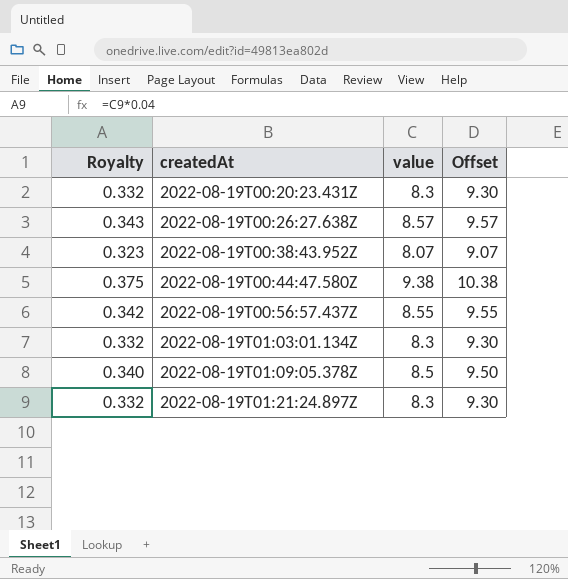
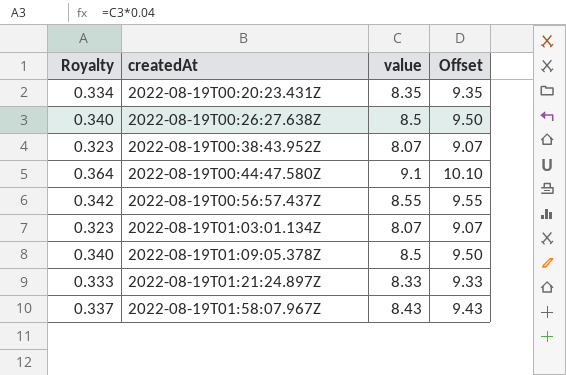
2022-08-19T00:20:23.431Z | Royalty: 0.332 -> 0.334
2022-08-19T00:20:23.431Z | value: 8.3 -> 8.35
2022-08-19T00:20:23.431Z | Offset: 9.30 -> 9.35
2022-08-19T00:26:27.638Z | Royalty: 0.343 -> 0.340
2022-08-19T00:26:27.638Z | value: 8.57 -> 8.5
2022-08-19T00:26:27.638Z | Offset: 9.57 -> 9.50
2022-08-19T00:44:47.580Z | Royalty: 0.375 -> 0.364
2022-08-19T00:44:47.580Z | value: 9.38 -> 9.1
2022-08-19T00:44:47.580Z | Offset: 10.38 -> 10.10
2022-08-19T01:03:01.134Z | Royalty: 0.332 -> 0.323
2022-08-19T01:03:01.134Z | value: 8.3 -> 8.07
2022-08-19T01:03:01.134Z | Offset: 9.30 -> 9.07
2022-08-19T01:21:24.897Z | Royalty: 0.332 -> 0.333
2022-08-19T01:21:24.897Z | value: 8.3 -> 8.33
2022-08-19T01:21:24.897Z | Offset: 9.30 -> 9.33
row 2022-08-19T01:58:07.967Z: none -> 0.337 | 8.43 | 9.43

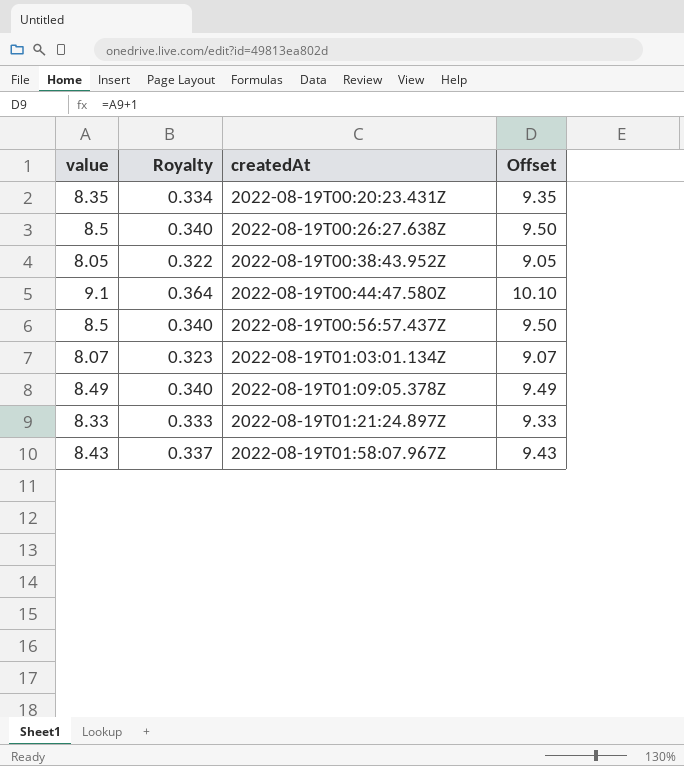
column value | position: 3 -> 1
2022-08-19T00:38:43.952Z | value: 8.07 -> 8.05
2022-08-19T00:38:43.952Z | Royalty: 0.323 -> 0.322
2022-08-19T00:38:43.952Z | Offset: 9.07 -> 9.05
2022-08-19T00:56:57.437Z | value: 8.55 -> 8.5
2022-08-19T00:56:57.437Z | Royalty: 0.342 -> 0.340
2022-08-19T00:56:57.437Z | Offset: 9.55 -> 9.50
2022-08-19T01:09:05.378Z | value: 8.5 -> 8.49
2022-08-19T01:09:05.378Z | Offset: 9.50 -> 9.49

